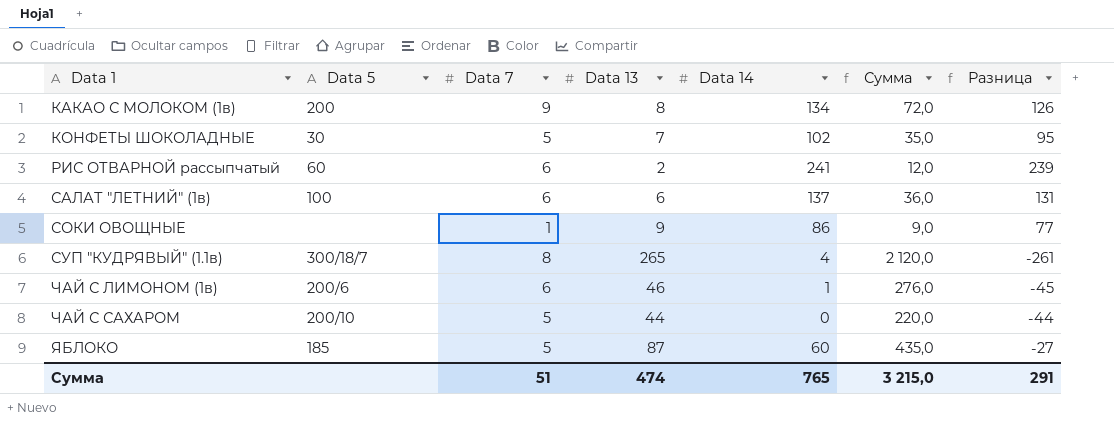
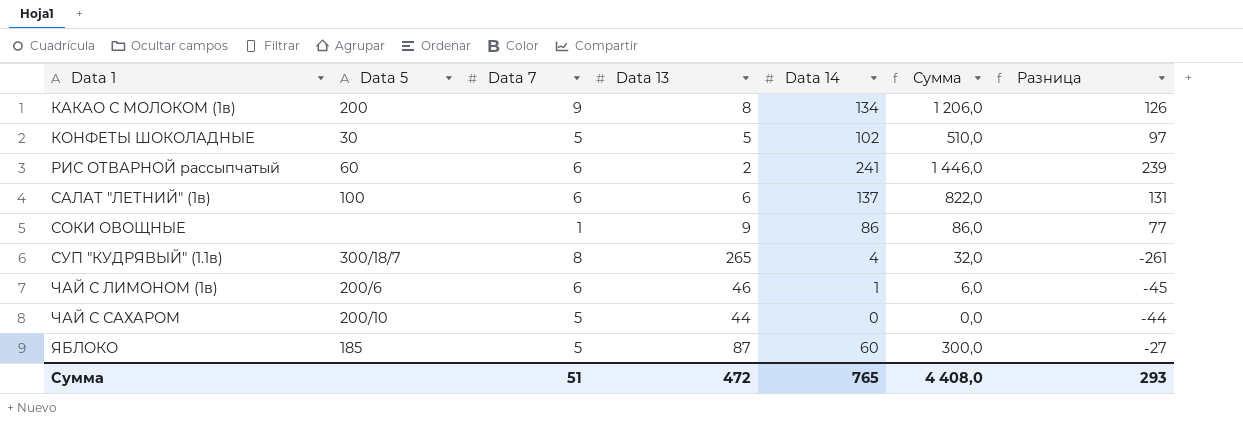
column Сумма | formula: [Data 7] * [Data 13] -> [Data 7] * [Data 14]
КОНФЕТЫ ШОКОЛАДНЫЕ | Data 13: 7 -> 5
КОНФЕТЫ ШОКОЛАДНЫЕ | Разница: 95 -> 97
Сумма | Data 13: 474 -> 472
Сумма | Сумма: 3 215,0 -> 4 408,0
Сумма | Разница: 291 -> 293

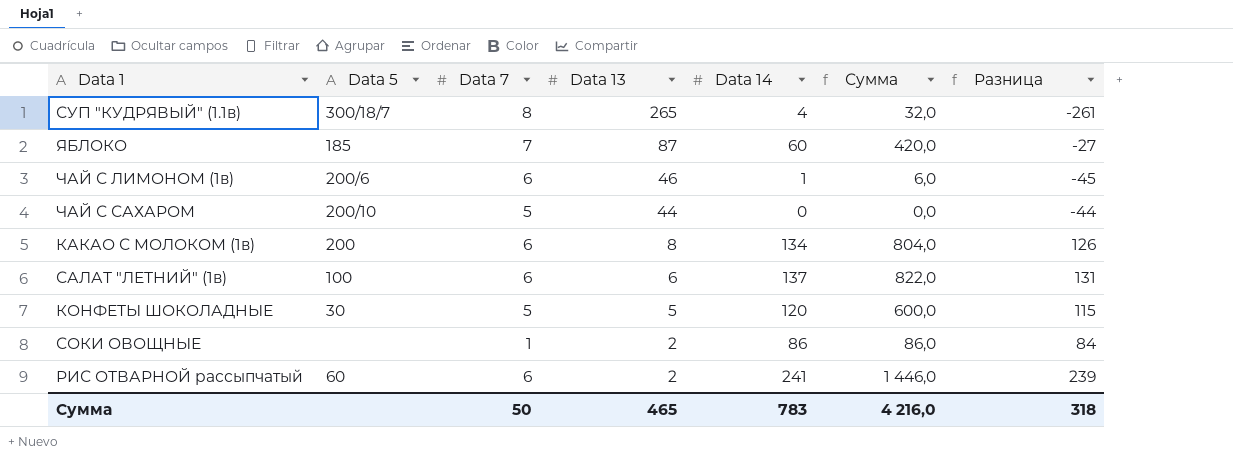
row order: Data 1 ascending -> Data 13 descending
ЯБЛОКО | Data 7: 5 -> 7
ЯБЛОКО | Сумма: 300,0 -> 420,0
КАКАО С МОЛОКОМ (1в) | Data 7: 9 -> 6
КАКАО С МОЛОКОМ (1в) | Сумма: 1 206,0 -> 804,0
КОНФЕТЫ ШОКОЛАДНЫЕ | Data 14: 102 -> 120
КОНФЕТЫ ШОКОЛАДНЫЕ | Сумма: 510,0 -> 600,0
КОНФЕТЫ ШОКОЛАДНЫЕ | Разница: 97 -> 115
СОКИ ОВОЩНЫЕ | Data 13: 9 -> 2
СОКИ ОВОЩНЫЕ | Разница: 77 -> 84
Сумма | Data 7: 51 -> 50
Сумма | Data 13: 472 -> 465
Сумма | Data 14: 765 -> 783
Сумма | Сумма: 4 408,0 -> 4 216,0
Сумма | Разница: 293 -> 318

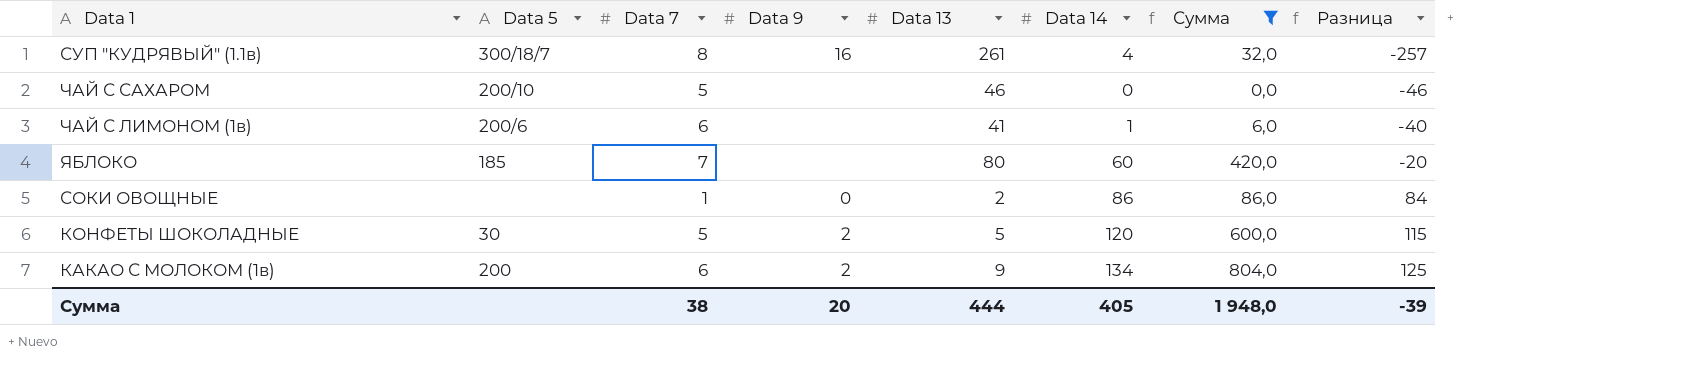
filter: none -> Сумма <= 804,0
row order: Data 13 descending -> Разница ascending
column Data 9 | position: none -> 4
СУП "КУДРЯВЫЙ" (1.1в) | Data 13: 265 -> 261
СУП "КУДРЯВЫЙ" (1.1в) | Разница: -261 -> -257
ЧАЙ С САХАРОМ | Data 13: 44 -> 46
ЧАЙ С САХАРОМ | Разница: -44 -> -46
ЧАЙ С ЛИМОНОМ (1в) | Data 13: 46 -> 41
ЧАЙ С ЛИМОНОМ (1в) | Разница: -45 -> -40
ЯБЛОКО | Data 13: 87 -> 80
ЯБЛОКО | Разница: -27 -> -20
КАКАО С МОЛОКОМ (1в) | Data 13: 8 -> 9
КАКАО С МОЛОКОМ (1в) | Разница: 126 -> 125
Сумма | Data 7: 50 -> 38
Сумма | Data 13: 465 -> 444
Сумма | Data 14: 783 -> 405
Сумма | Сумма: 4 216,0 -> 1 948,0
Сумма | Разница: 318 -> -39

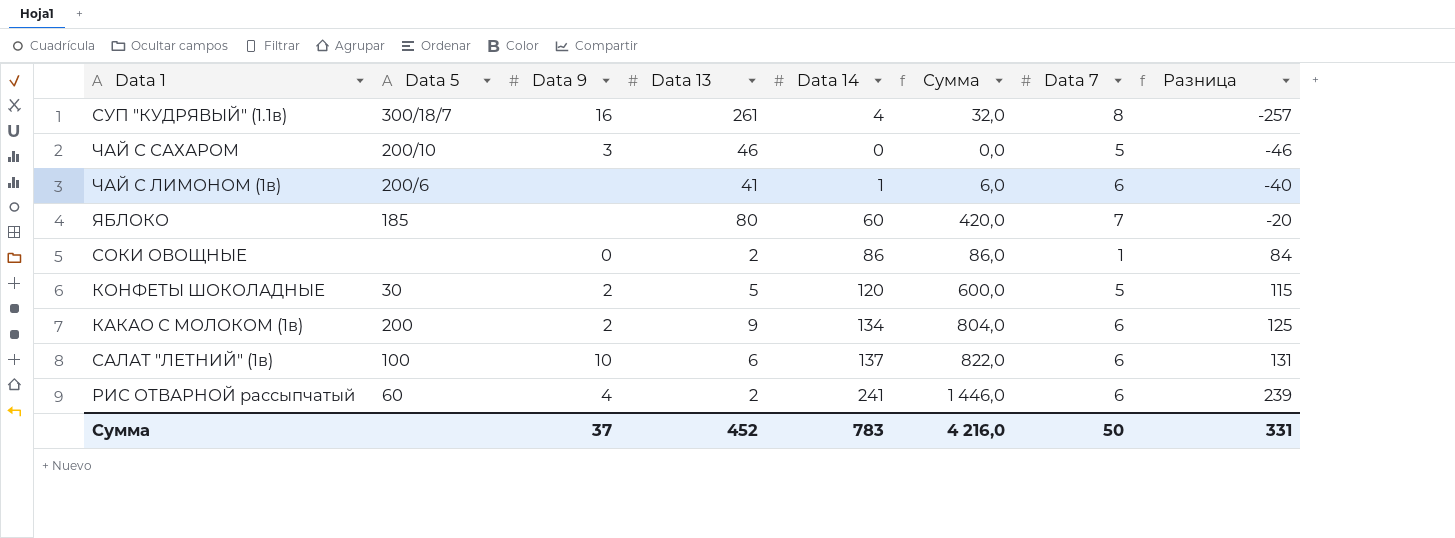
filter: Сумма <= 804,0 -> none
column Data 7 | position: 3 -> 7
ЧАЙ С САХАРОМ | Data 9: none -> 3
Сумма | Data 9: 20 -> 37
Сумма | Data 13: 444 -> 452
Сумма | Data 14: 405 -> 783
Сумма | Сумма: 1 948,0 -> 4 216,0
Сумма | Data 7: 38 -> 50
Сумма | Разница: -39 -> 331

